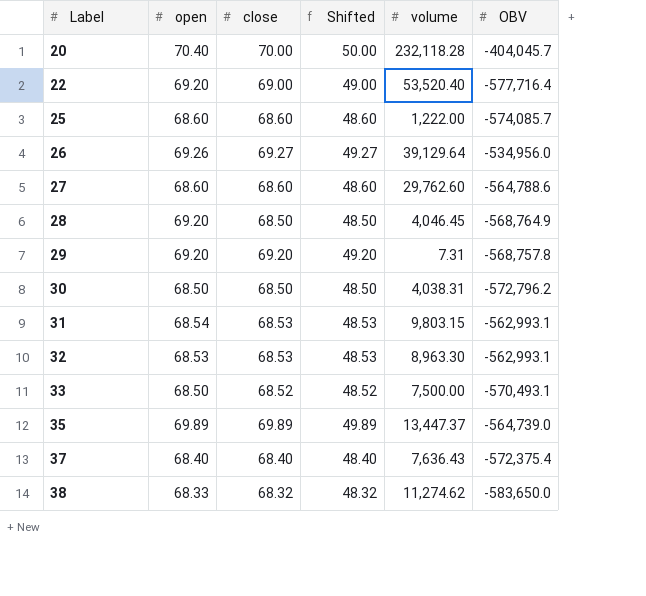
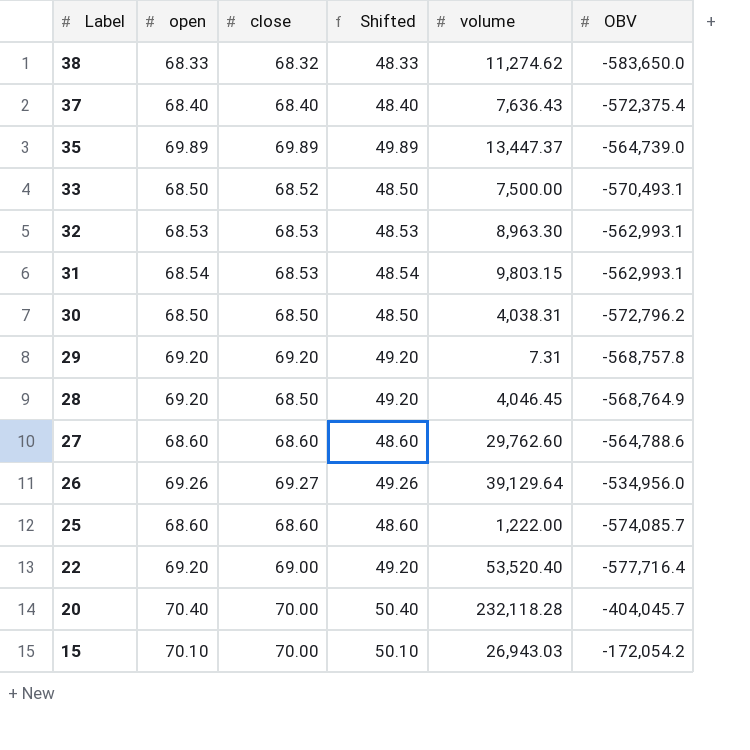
row order: Label ascending -> Label descending
column Shifted | formula: [close] - 20 -> [open] - 20
row 15: none -> 70.10 | 70.00 | 50.10 | 26,943.03 | -172,054.2

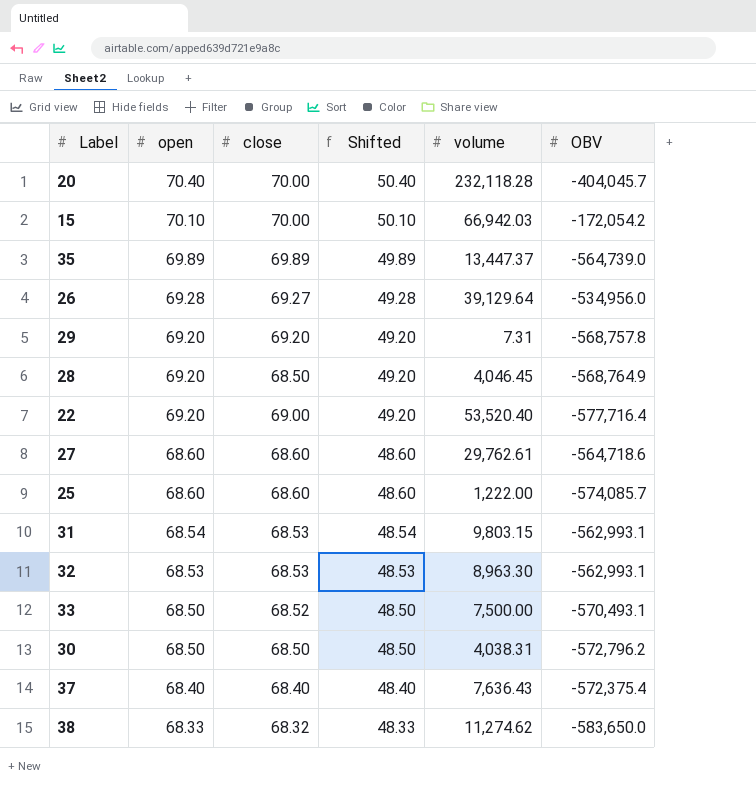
row order: Label descending -> open descending
15 | volume: 26,943.03 -> 66,942.03
26 | open: 69.26 -> 69.28
26 | Shifted: 49.26 -> 49.28
27 | volume: 29,762.60 -> 29,762.61
27 | OBV: -564,788.6 -> -564,718.6

